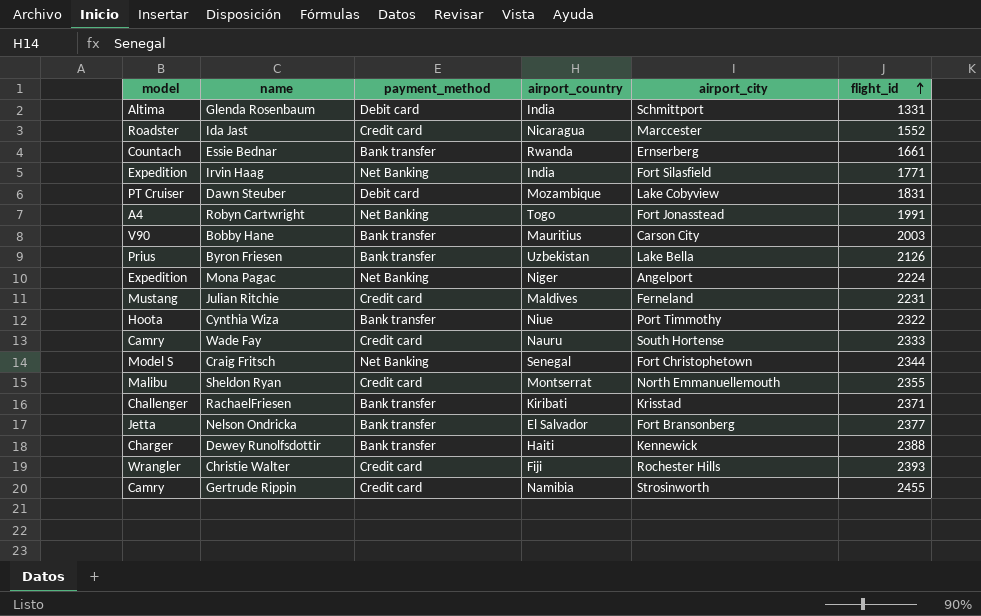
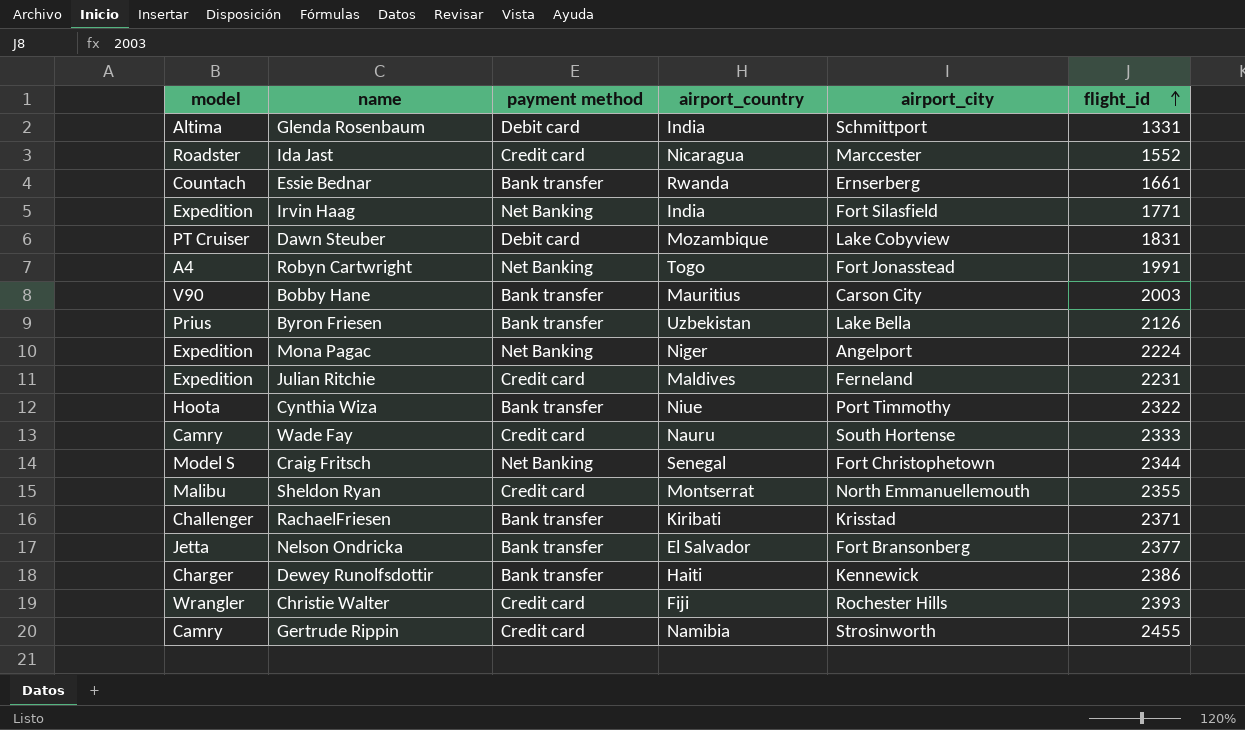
column name: payment_method -> payment method
Julian Ritchie | model: Mustang -> Expedition
Dewey Runolfsdottir | flight_id: 2388 -> 2386

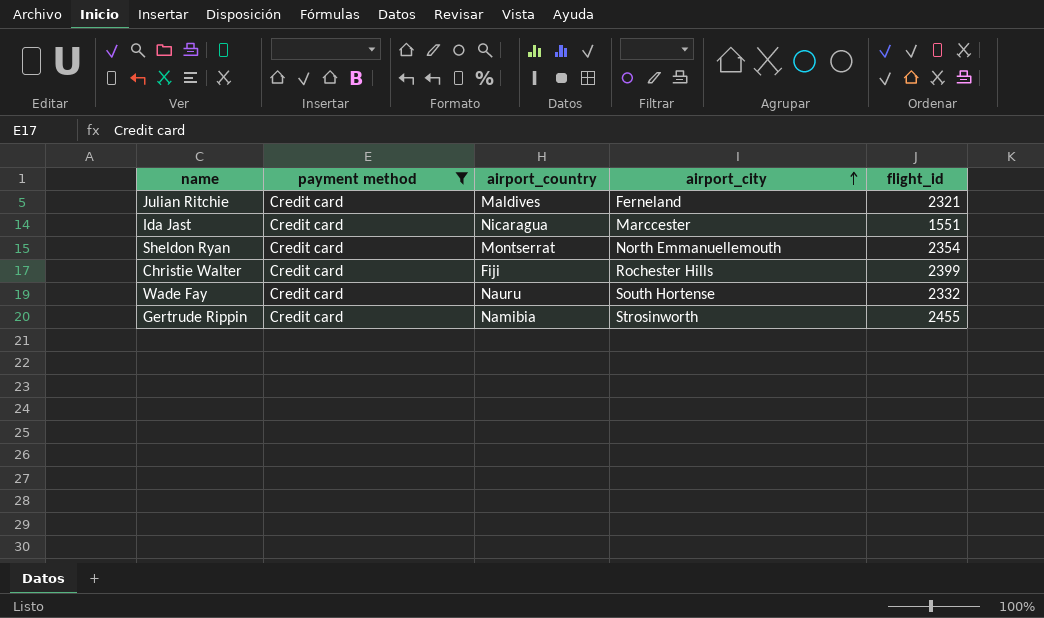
filter: none -> payment method = Credit card
row order: flight_id ascending -> airport_city ascending
column model | position: 1 -> none
Julian Ritchie | flight_id: 2231 -> 2321
Ida Jast | flight_id: 1552 -> 1551
Sheldon Ryan | flight_id: 2355 -> 2354
Christie Walter | flight_id: 2393 -> 2399
Wade Fay | flight_id: 2333 -> 2332

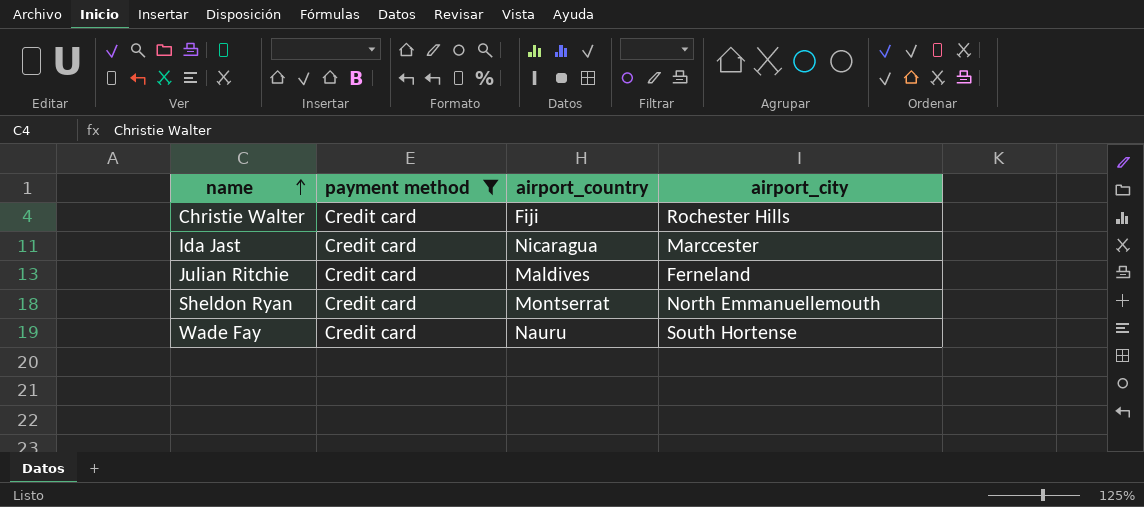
row order: airport_city ascending -> name ascending
column flight_id | position: 5 -> none
row Gertrude Rippin: Credit card | Namibia | Strosinworth | 2455 -> none

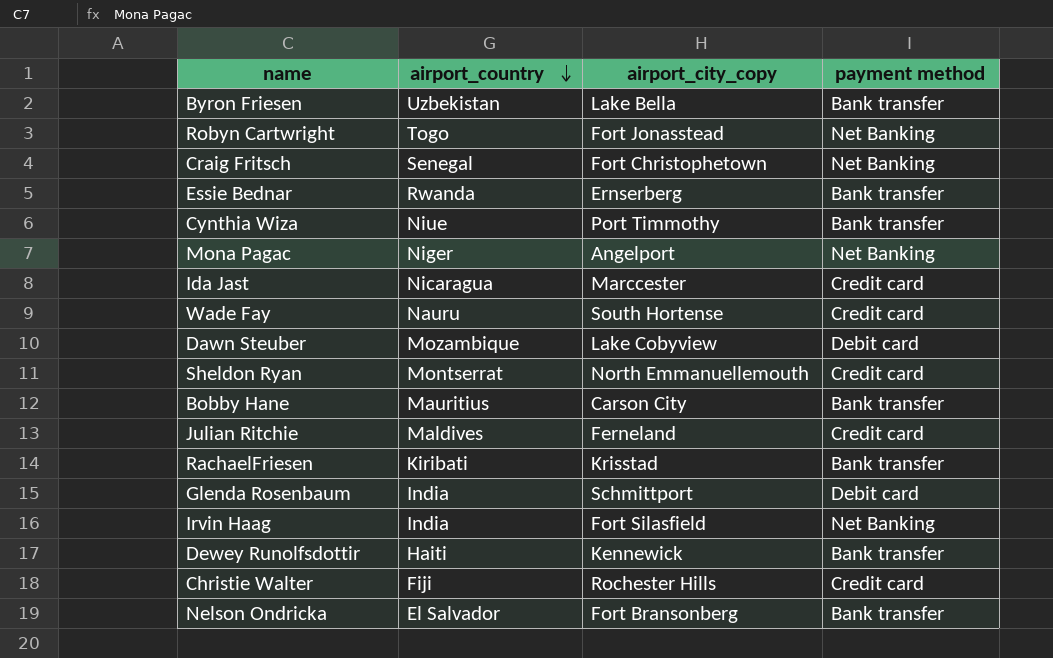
filter: payment method = Credit card -> none
row order: name ascending -> airport_country descending
column name: airport_city -> airport_city_copy
column payment method | position: 2 -> 4

